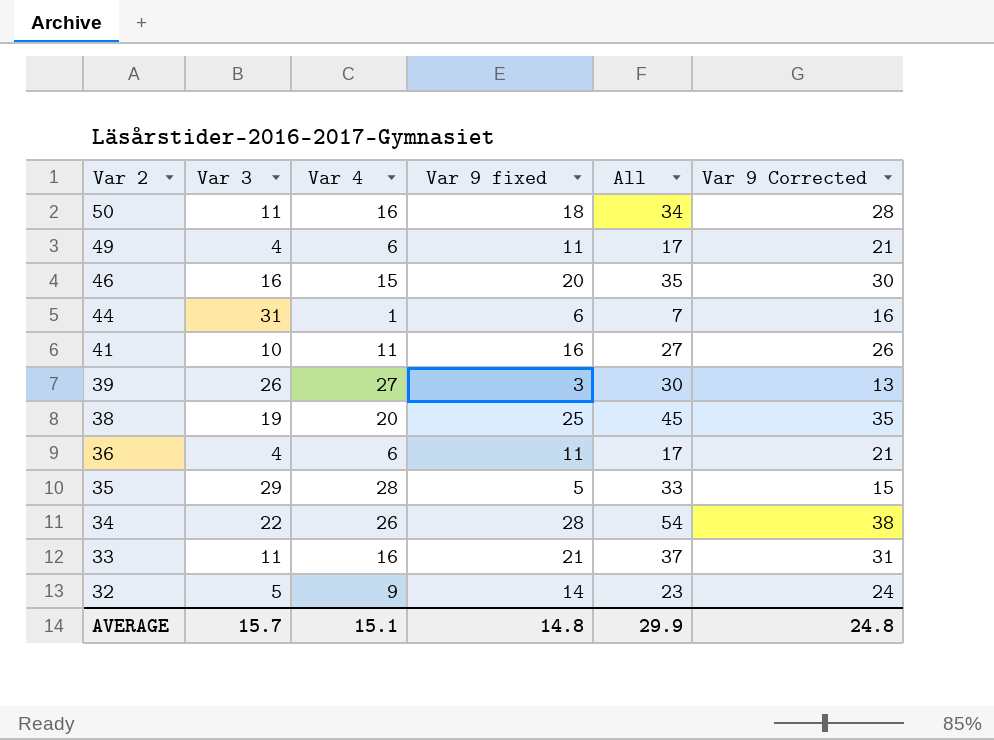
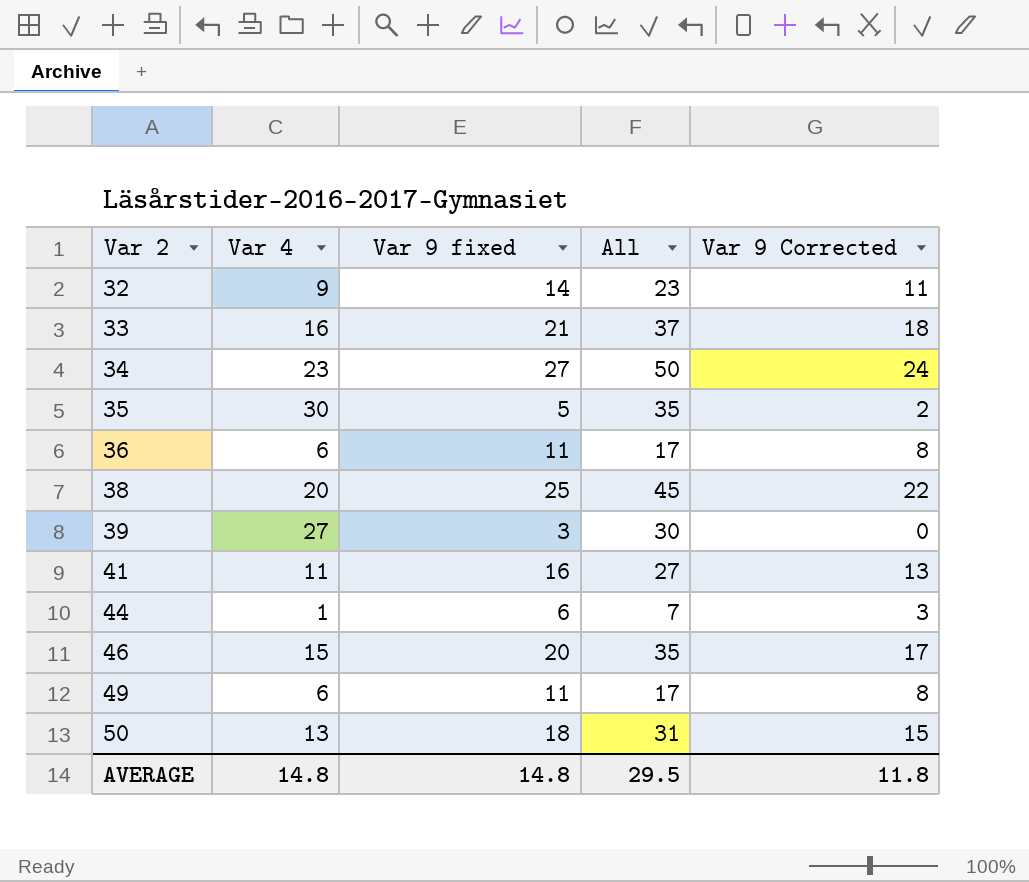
row order: Var 2 descending -> Var 2 ascending
column Var 3 | position: 2 -> none
column Var 9 Corrected | formula: [Var 9 fixed] + 10 -> [Var 9 fixed] - 3
34 | Var 4: 26 -> 23
34 | Var 9 fixed: 28 -> 27
34 | All: 54 -> 50
35 | Var 4: 28 -> 30
35 | All: 33 -> 35
50 | Var 4: 16 -> 13
50 | All: 34 -> 31
AVERAGE | Var 4: 15.1 -> 14.8
AVERAGE | All: 29.9 -> 29.5
AVERAGE | Var 9 Corrected: 24.8 -> 11.8

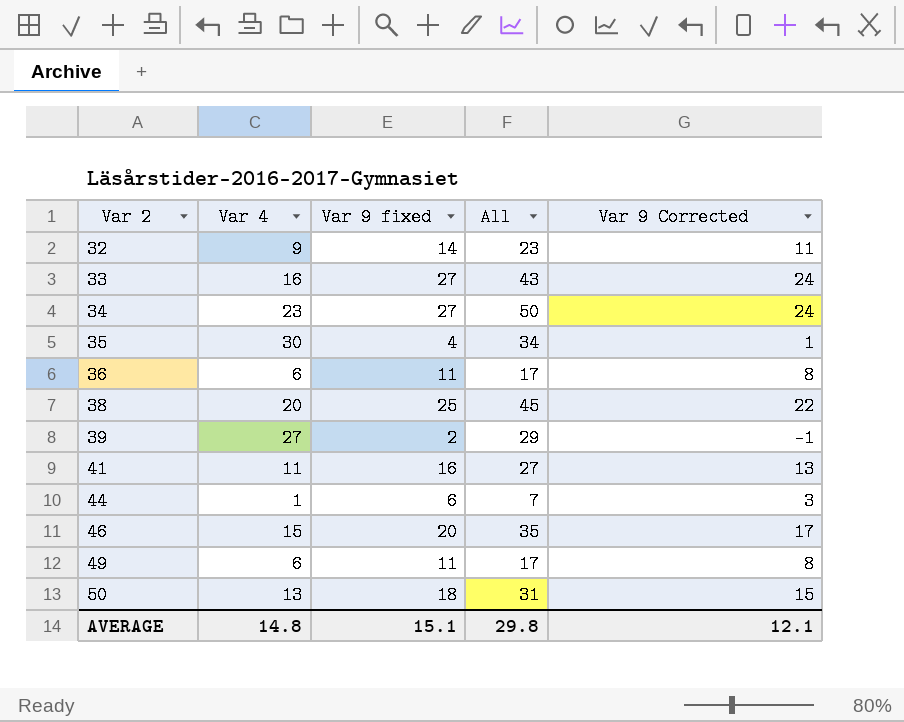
33 | Var 9 fixed: 21 -> 27
33 | All: 37 -> 43
33 | Var 9 Corrected: 18 -> 24
35 | Var 9 fixed: 5 -> 4
35 | All: 35 -> 34
35 | Var 9 Corrected: 2 -> 1
39 | Var 9 fixed: 3 -> 2
39 | All: 30 -> 29
39 | Var 9 Corrected: 0 -> -1
AVERAGE | Var 9 fixed: 14.8 -> 15.1
AVERAGE | All: 29.5 -> 29.8
AVERAGE | Var 9 Corrected: 11.8 -> 12.1

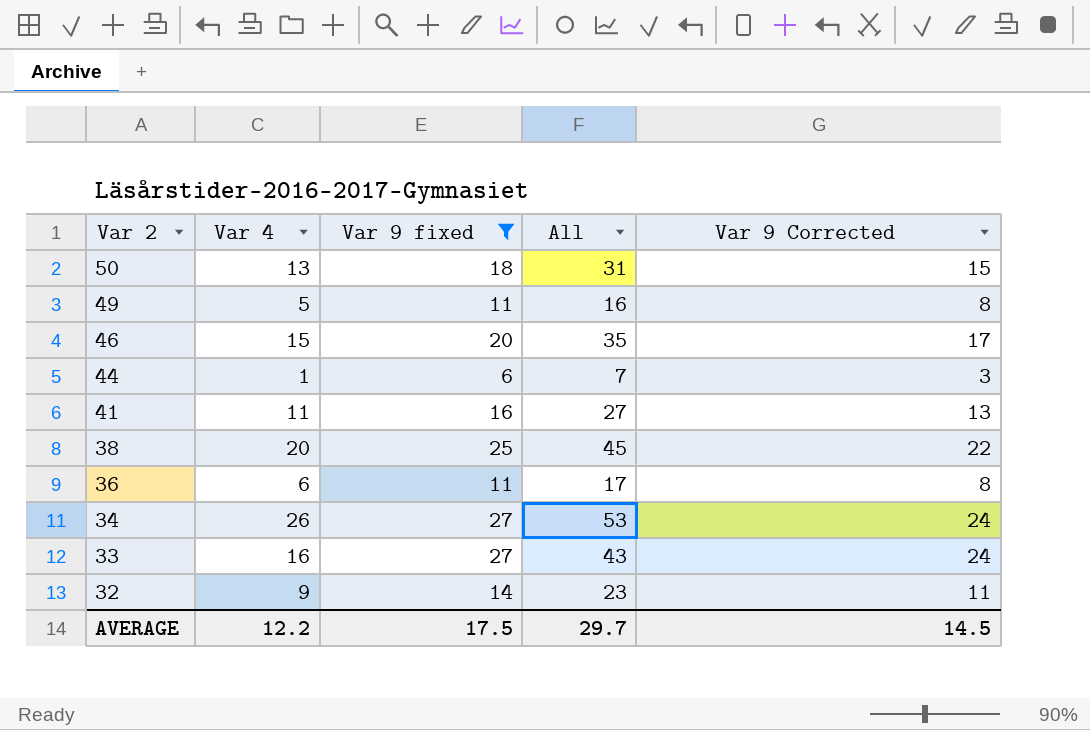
filter: none -> Var 9 fixed >= 6
row order: Var 2 ascending -> Var 2 descending
49 | Var 4: 6 -> 5
49 | All: 17 -> 16
34 | Var 4: 23 -> 26
34 | All: 50 -> 53
AVERAGE | Var 4: 14.8 -> 12.2
AVERAGE | Var 9 fixed: 15.1 -> 17.5
AVERAGE | All: 29.8 -> 29.7
AVERAGE | Var 9 Corrected: 12.1 -> 14.5

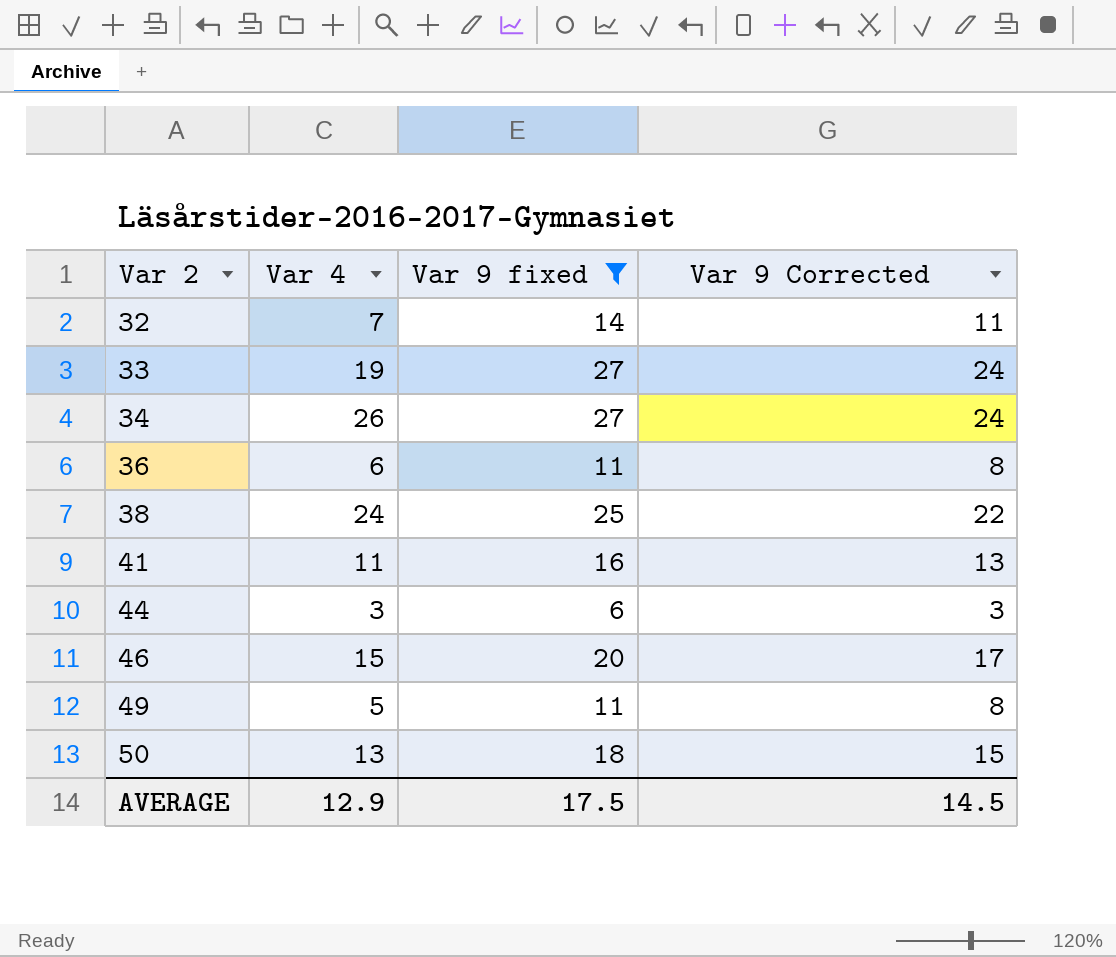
row order: Var 2 descending -> Var 2 ascending
column All | formula: [Var 4] + [Var 9 fixed] -> none
32 | Var 4: 9 -> 7
33 | Var 4: 16 -> 19
38 | Var 4: 20 -> 24
44 | Var 4: 1 -> 3
AVERAGE | Var 4: 12.2 -> 12.9

